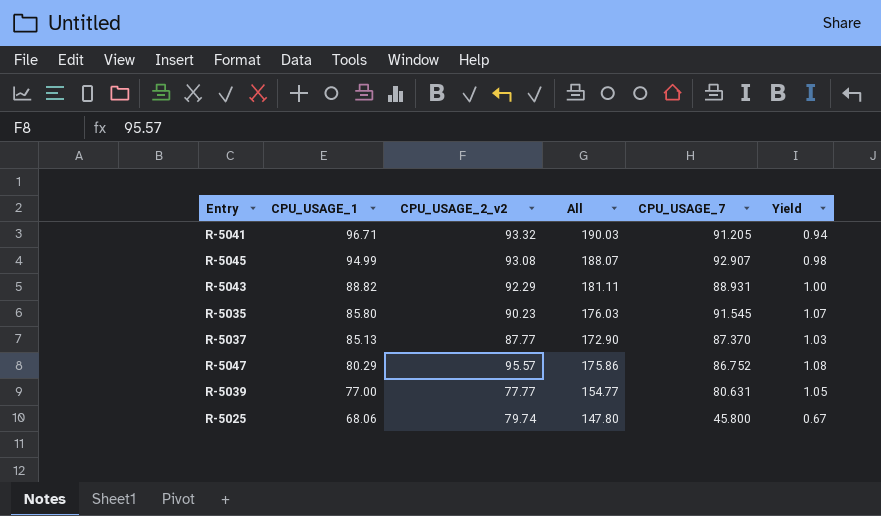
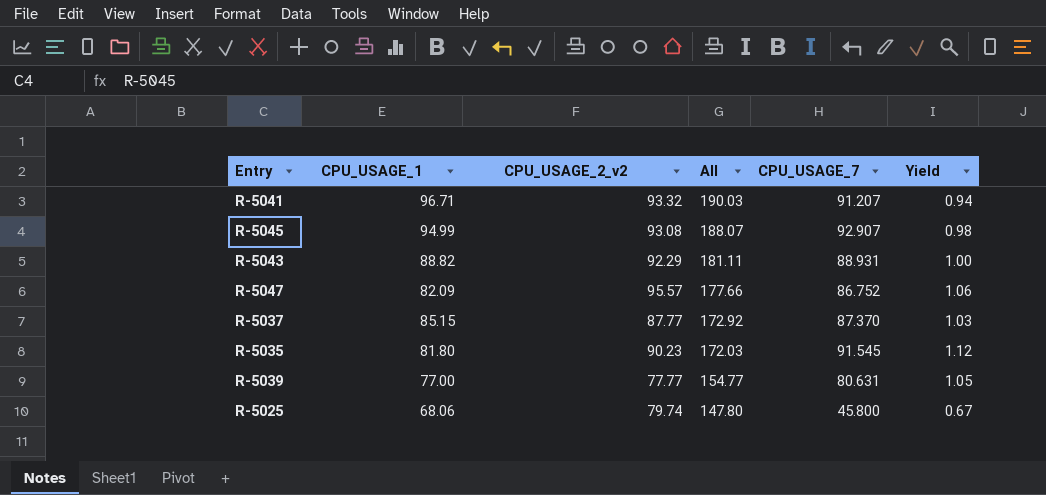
row order: CPU_USAGE_1 descending -> All descending
R-5041 | CPU_USAGE_7: 91.205 -> 91.207
R-5047 | CPU_USAGE_1: 80.29 -> 82.09
R-5047 | All: 175.86 -> 177.66
R-5047 | Yield: 1.08 -> 1.06
R-5037 | CPU_USAGE_1: 85.13 -> 85.15
R-5037 | All: 172.90 -> 172.92
R-5035 | CPU_USAGE_1: 85.80 -> 81.80
R-5035 | All: 176.03 -> 172.03
R-5035 | Yield: 1.07 -> 1.12

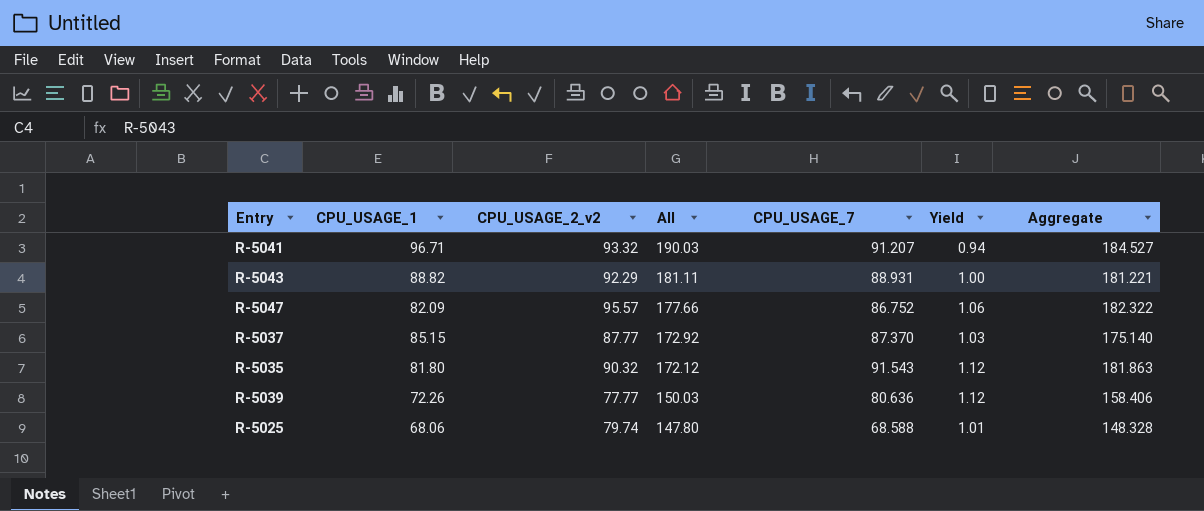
column Aggregate | formula: none -> [CPU_USAGE_2_v2] + [CPU_USAGE_7]
row R-5045: 94.99 | 93.08 | 188.07 | 92.907 | 0.98 -> none
R-5035 | CPU_USAGE_2_v2: 90.23 -> 90.32
R-5035 | All: 172.03 -> 172.12
R-5035 | CPU_USAGE_7: 91.545 -> 91.543
R-5039 | CPU_USAGE_1: 77.00 -> 72.26
R-5039 | All: 154.77 -> 150.03
R-5039 | CPU_USAGE_7: 80.631 -> 80.636
R-5039 | Yield: 1.05 -> 1.12
R-5025 | CPU_USAGE_7: 45.800 -> 68.588
R-5025 | Yield: 0.67 -> 1.01

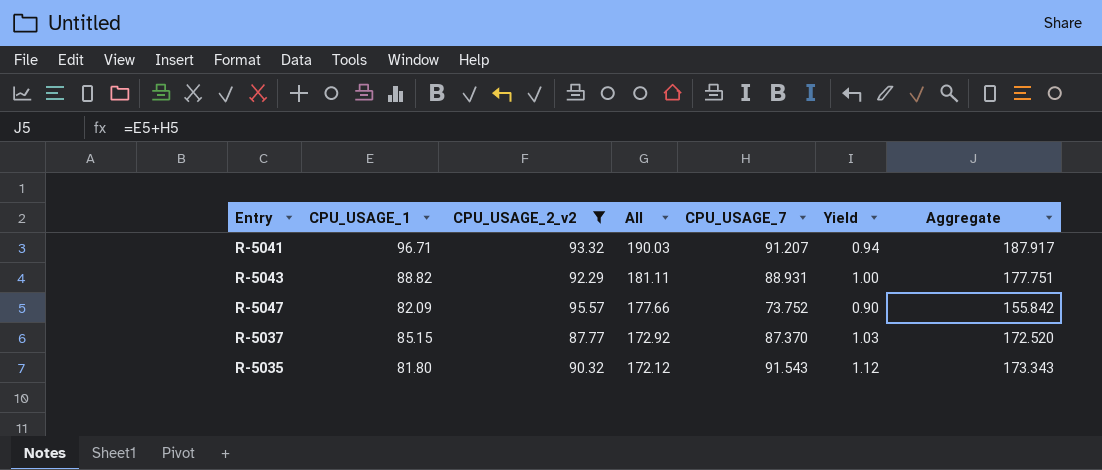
filter: none -> CPU_USAGE_2_v2 >= 87.77
column Aggregate | formula: [CPU_USAGE_2_v2] + [CPU_USAGE_7] -> [CPU_USAGE_1] + [CPU_USAGE_7]
R-5047 | CPU_USAGE_7: 86.752 -> 73.752
R-5047 | Yield: 1.06 -> 0.90

